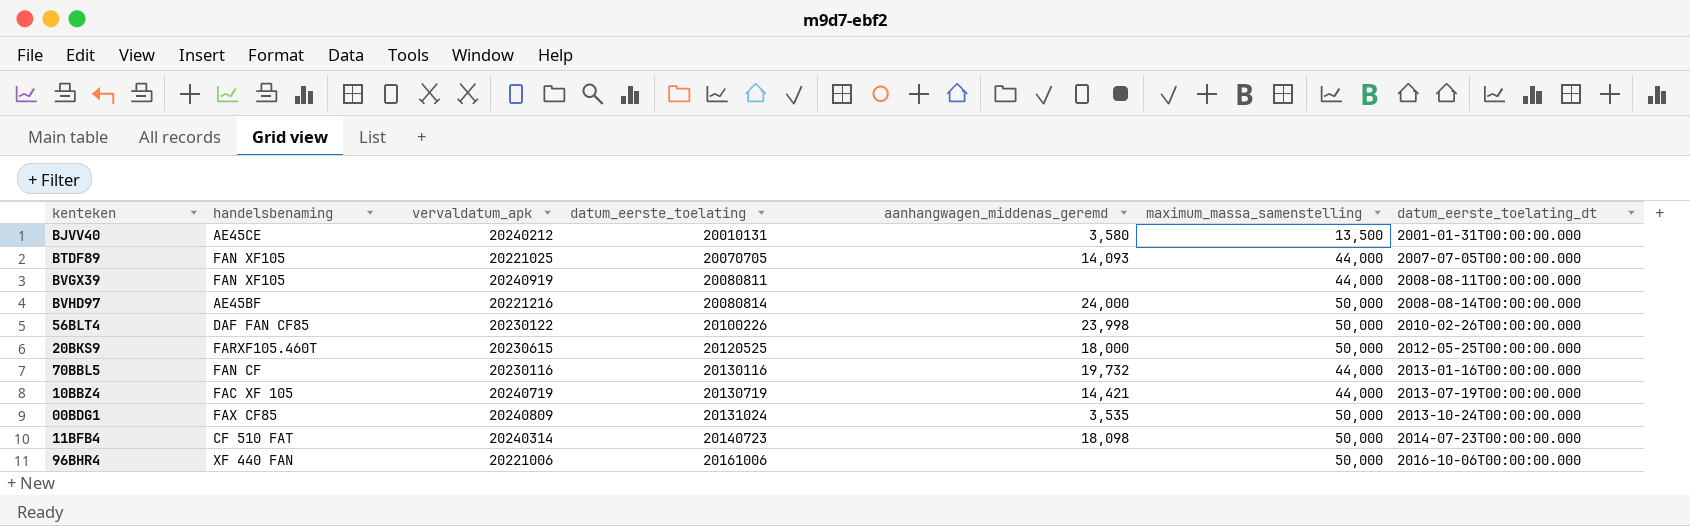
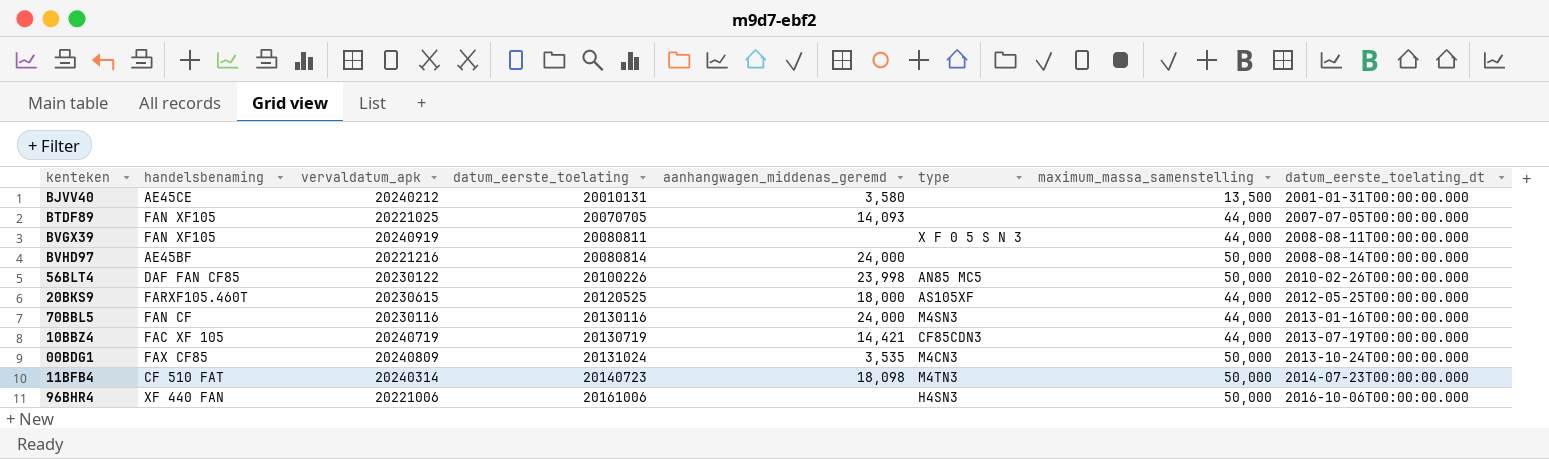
column type | position: none -> 6
20BKS9 | maximum_massa_samenstelling: 50,000 -> 44,000
70BBL5 | aanhangwagen_middenas_geremd: 19,732 -> 24,000

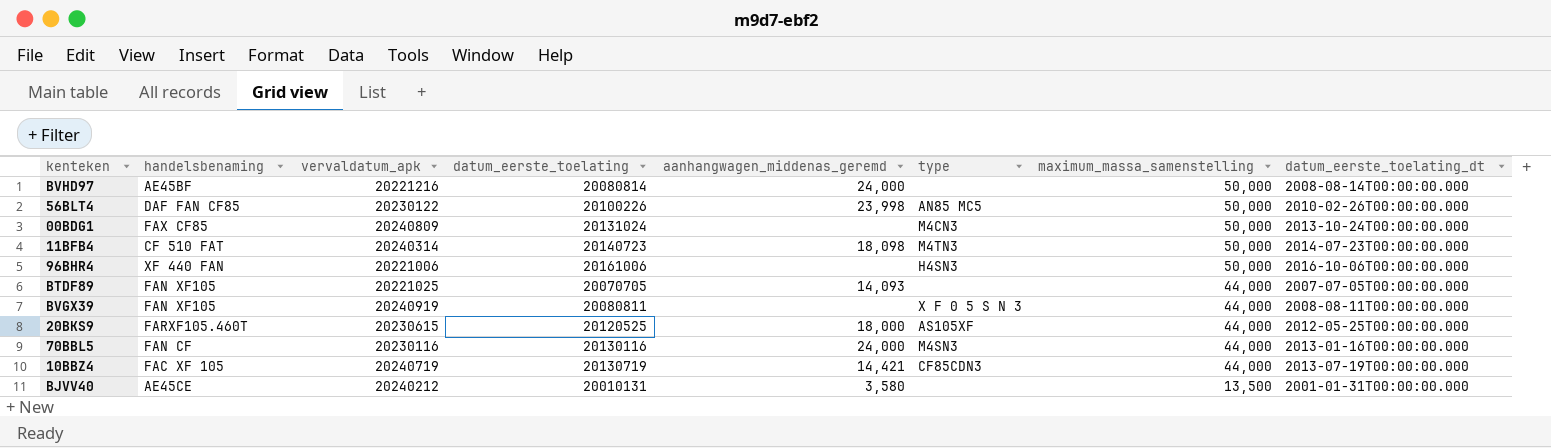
row order: datum_eerste_toelating ascending -> maximum_massa_samenstelling descending
00BDG1 | aanhangwagen_middenas_geremd: 3,535 -> none

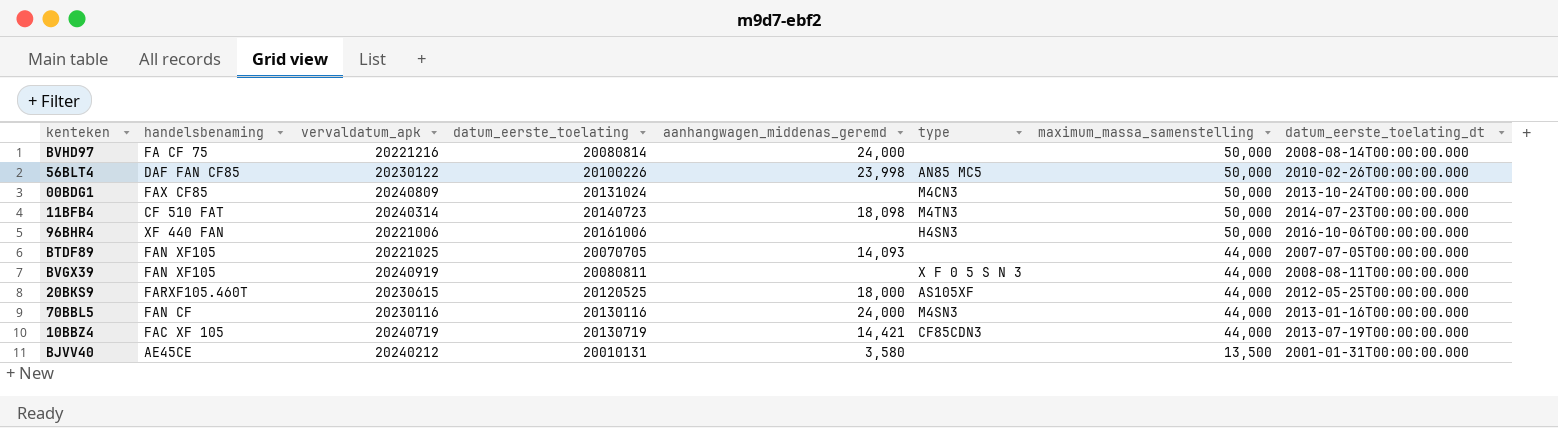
BVHD97 | handelsbenaming: AE45BF -> FA CF 75

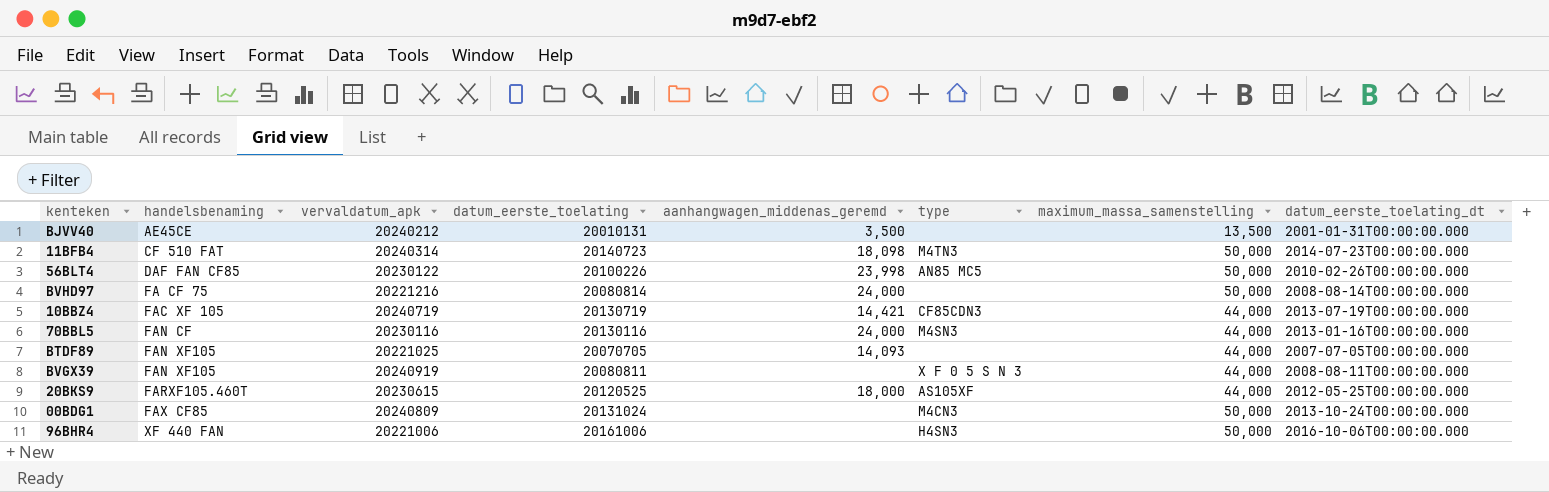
row order: maximum_massa_samenstelling descending -> handelsbenaming ascending
BJVV40 | aanhangwagen_middenas_geremd: 3,580 -> 3,500

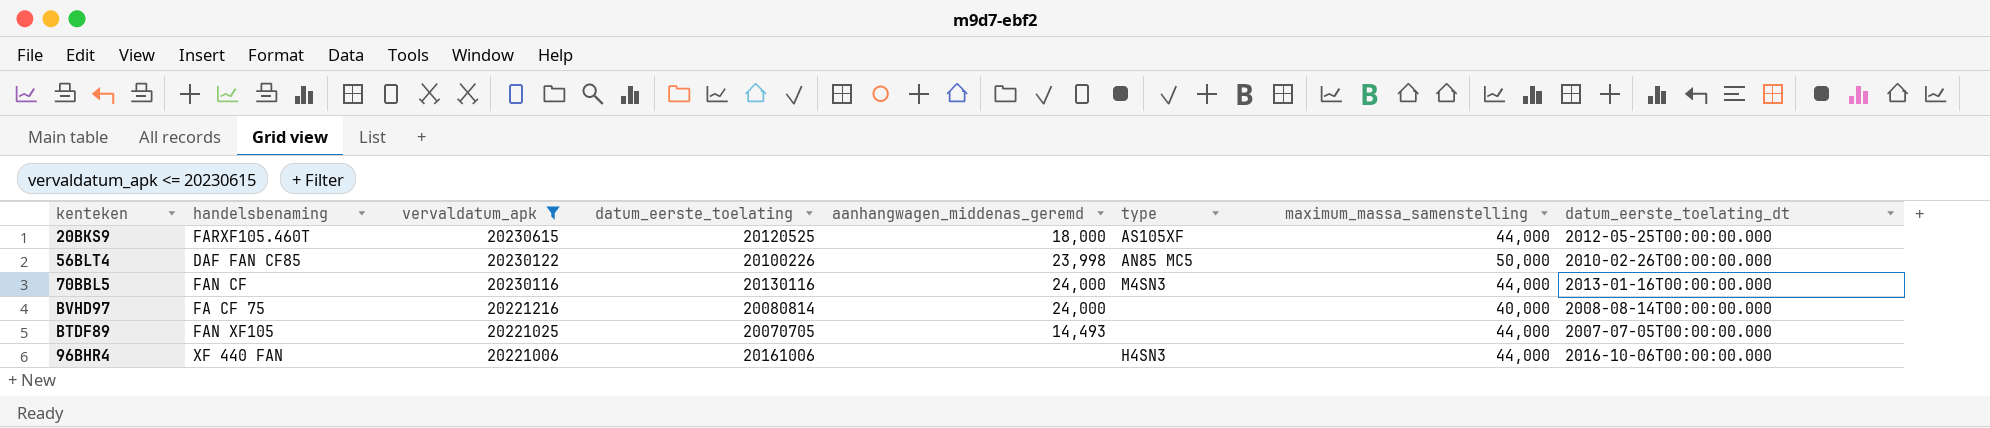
filter: none -> vervaldatum_apk <= 20230615
row order: handelsbenaming ascending -> vervaldatum_apk descending
BVHD97 | maximum_massa_samenstelling: 50,000 -> 40,000
BTDF89 | aanhangwagen_middenas_geremd: 14,093 -> 14,493
96BHR4 | maximum_massa_samenstelling: 50,000 -> 44,000

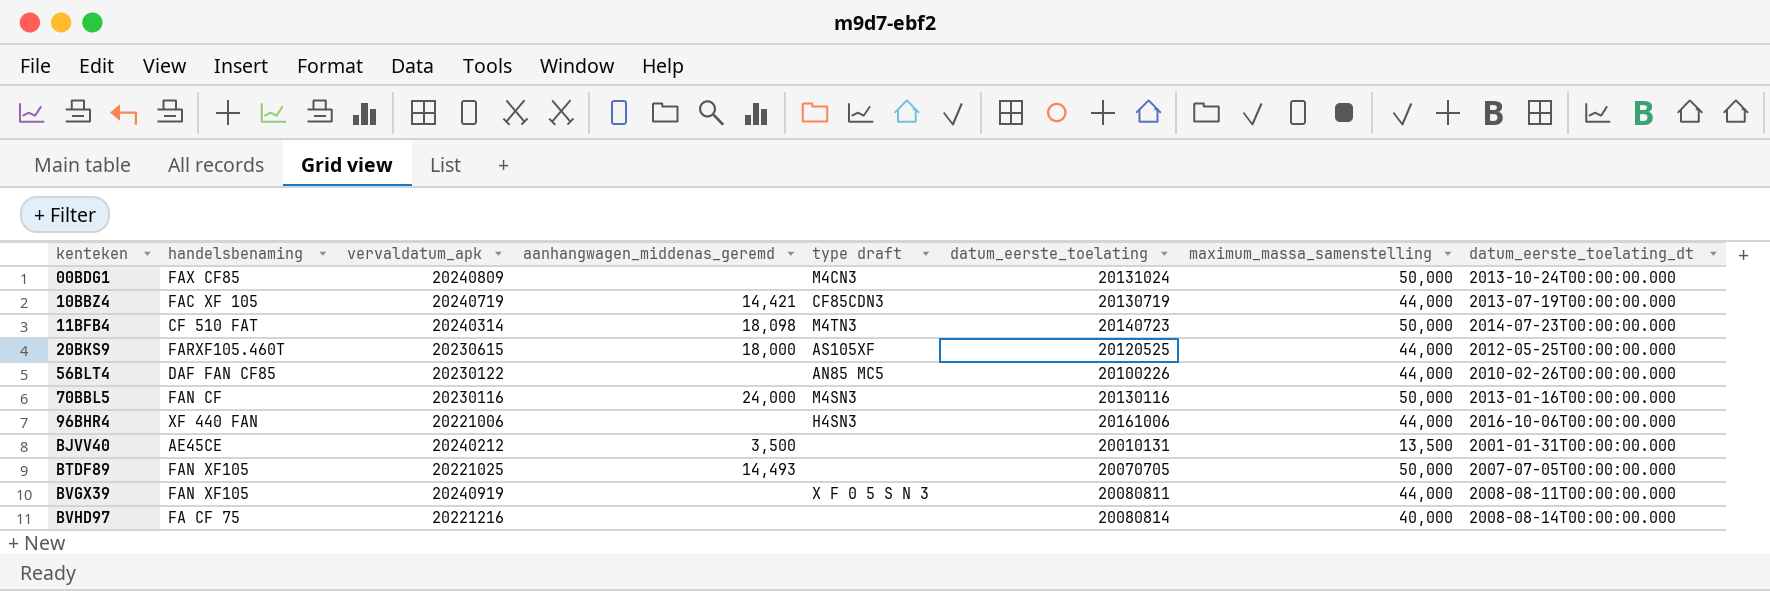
filter: vervaldatum_apk <= 20230615 -> none
row order: vervaldatum_apk descending -> kenteken ascending
column name: type -> type draft
column datum_eerste_toelating | position: 4 -> 6
56BLT4 | aanhangwagen_middenas_geremd: 23,998 -> none
56BLT4 | maximum_massa_samenstelling: 50,000 -> 44,000
70BBL5 | maximum_massa_samenstelling: 44,000 -> 50,000
BTDF89 | maximum_massa_samenstelling: 44,000 -> 50,000
BVHD97 | aanhangwagen_middenas_geremd: 24,000 -> none

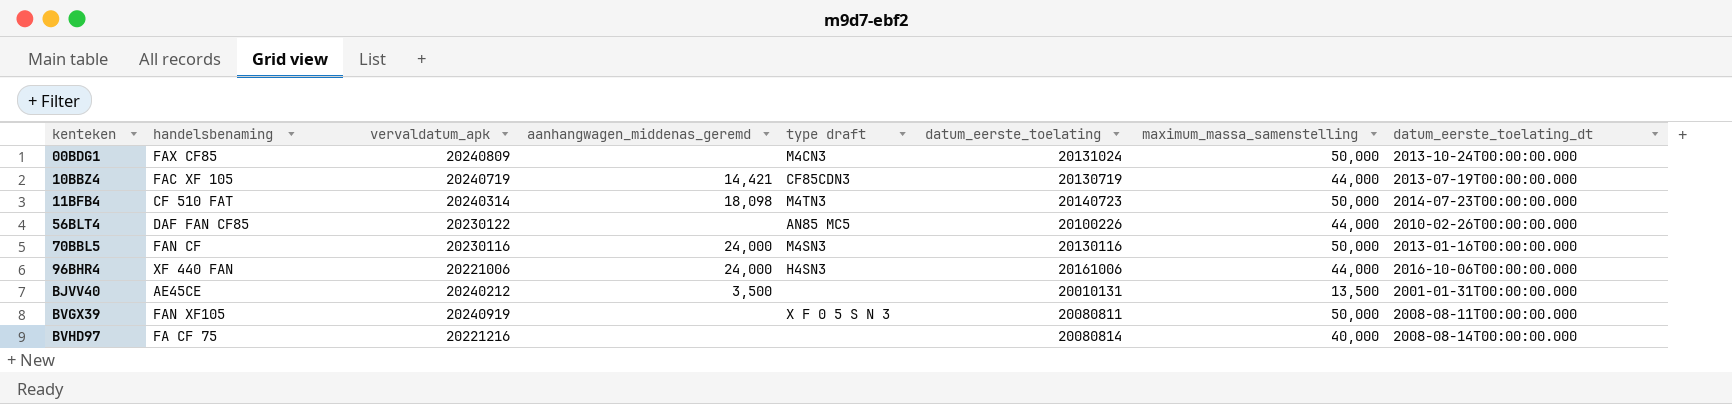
row 20BKS9: FARXF105.460T | 20230615 | 18,000 | AS105XF | 20120525 | 44,000 | 2012-05-25T00:00:00.000 -> none
row BTDF89: FAN XF105 | 20221025 | 14,493 | none | 20070705 | 50,000 | 2007-07-05T00:00:00.000 -> none
96BHR4 | aanhangwagen_middenas_geremd: none -> 24,000
BVGX39 | maximum_massa_samenstelling: 44,000 -> 50,000

